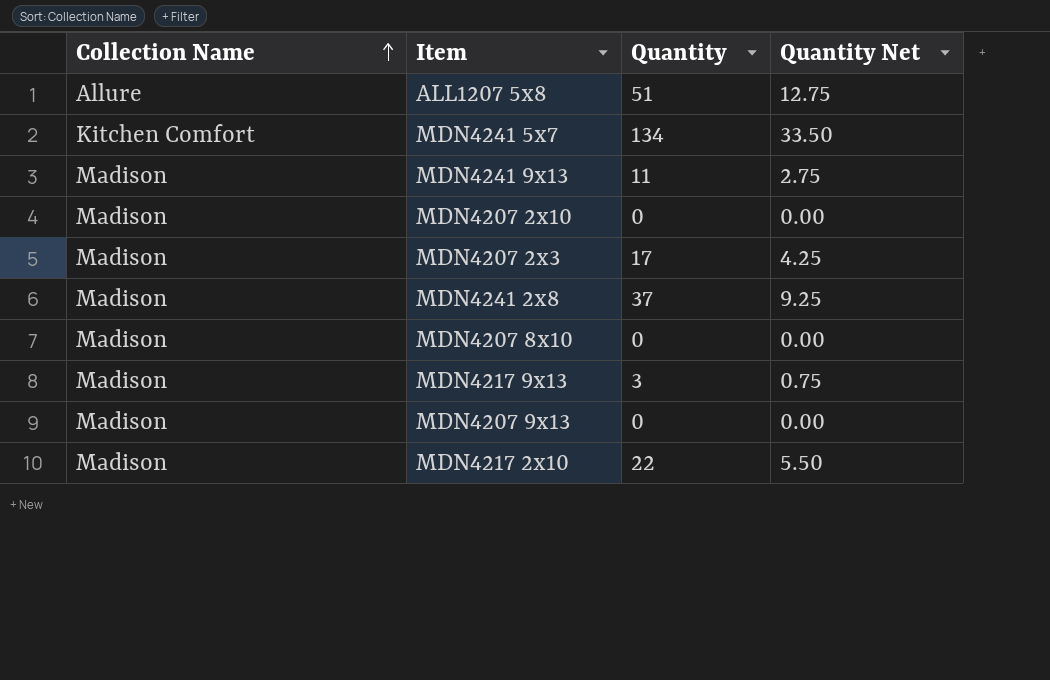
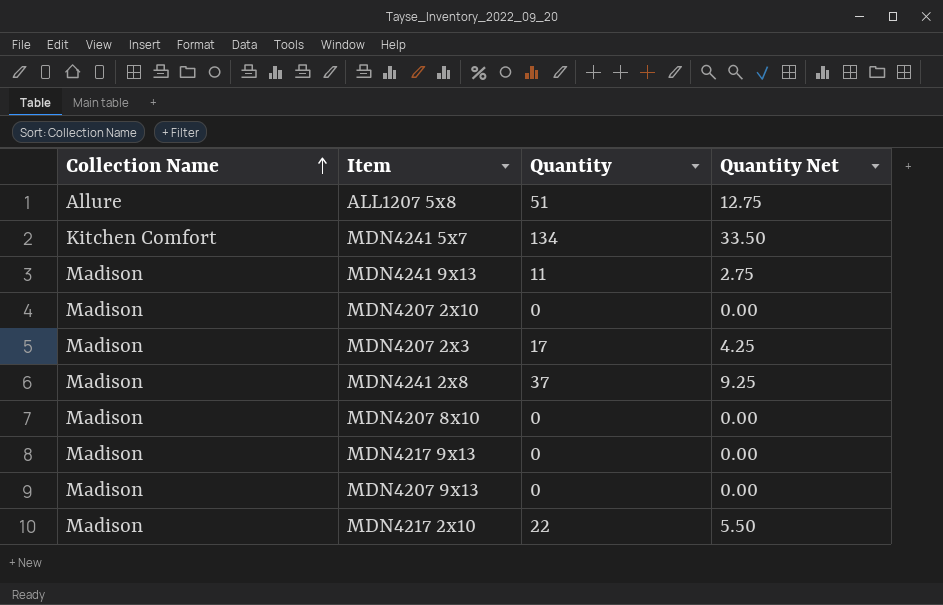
MDN4217 9x13 | Quantity: 3 -> 0
MDN4217 9x13 | Quantity Net: 0.75 -> 0.00

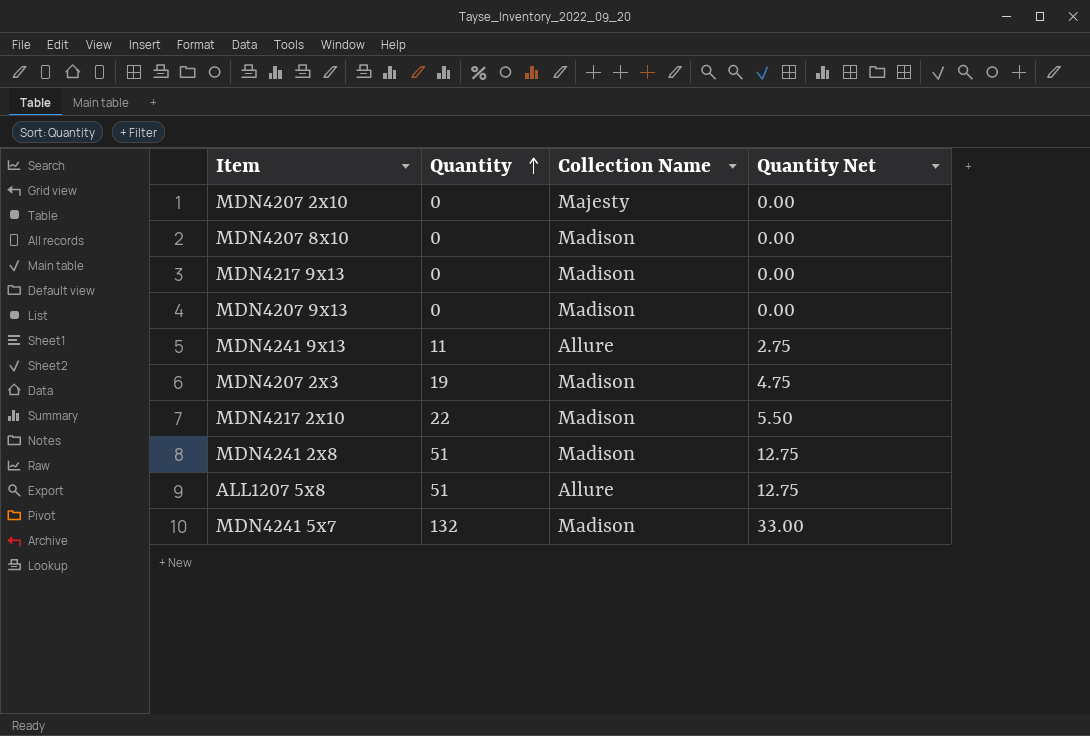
row order: Collection Name ascending -> Quantity ascending
column Collection Name | position: 1 -> 3
MDN4207 2x10 | Collection Name: Madison -> Majesty
MDN4241 9x13 | Collection Name: Madison -> Allure
MDN4207 2x3 | Quantity: 17 -> 19
MDN4207 2x3 | Quantity Net: 4.25 -> 4.75
MDN4241 2x8 | Quantity: 37 -> 51
MDN4241 2x8 | Quantity Net: 9.25 -> 12.75
MDN4241 5x7 | Quantity: 134 -> 132
MDN4241 5x7 | Collection Name: Kitchen Comfort -> Madison
MDN4241 5x7 | Quantity Net: 33.50 -> 33.00

